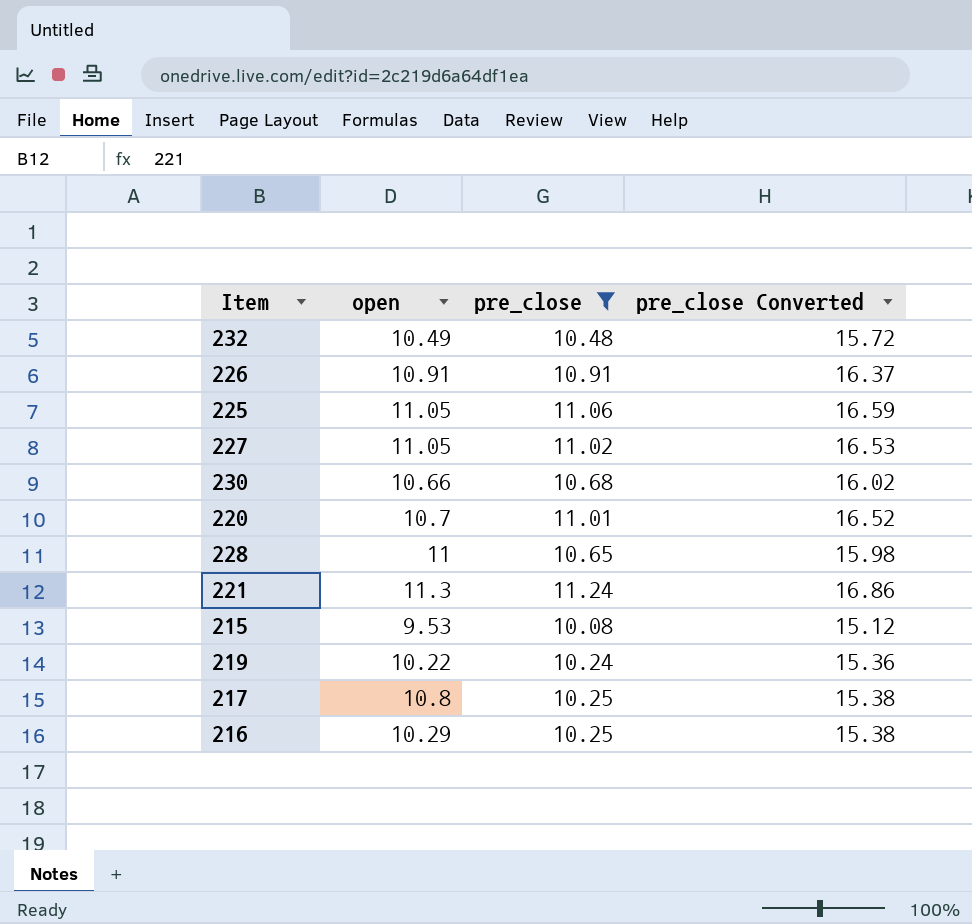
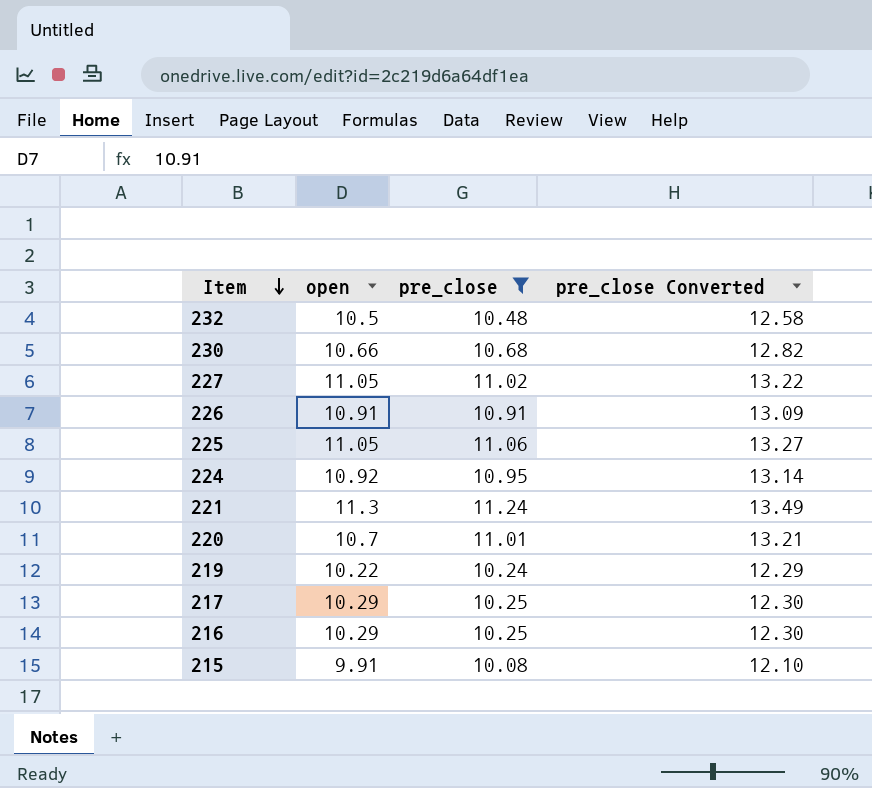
row order: none -> Item descending
column pre_close Converted | formula: [pre_close] * 1.5 -> [pre_close] * 1.2
row 228: 11 | 10.65 | 15.98 -> none
232 | open: 10.49 -> 10.5
row 224: none -> 10.92 | 10.95 | 13.14
217 | open: 10.8 -> 10.29
215 | open: 9.53 -> 9.91

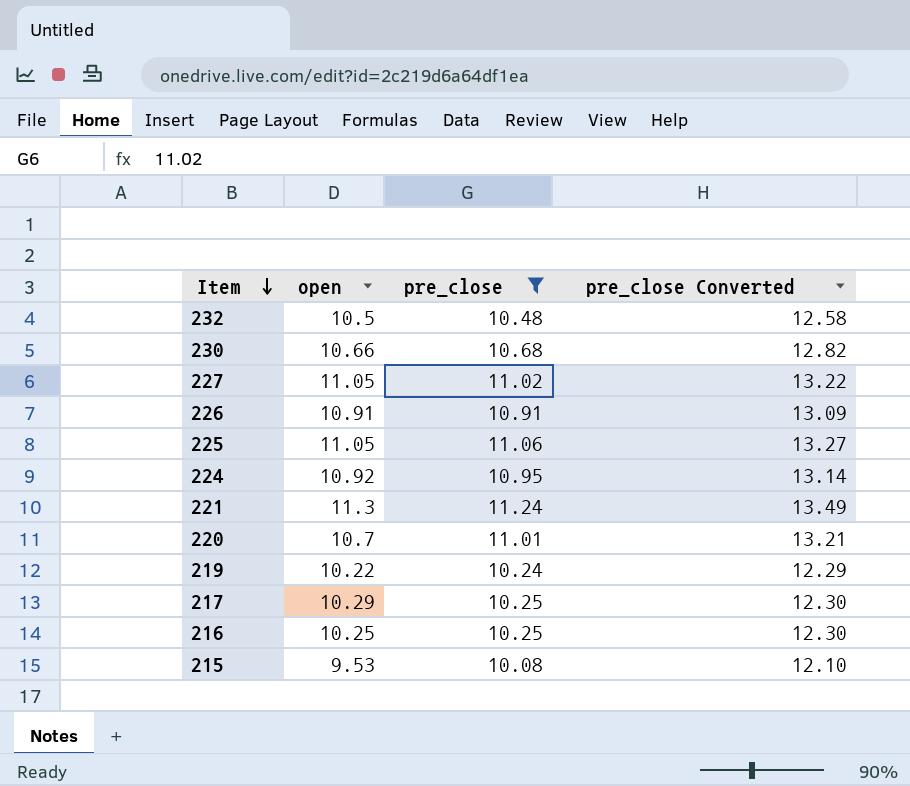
216 | open: 10.29 -> 10.25
215 | open: 9.91 -> 9.53

